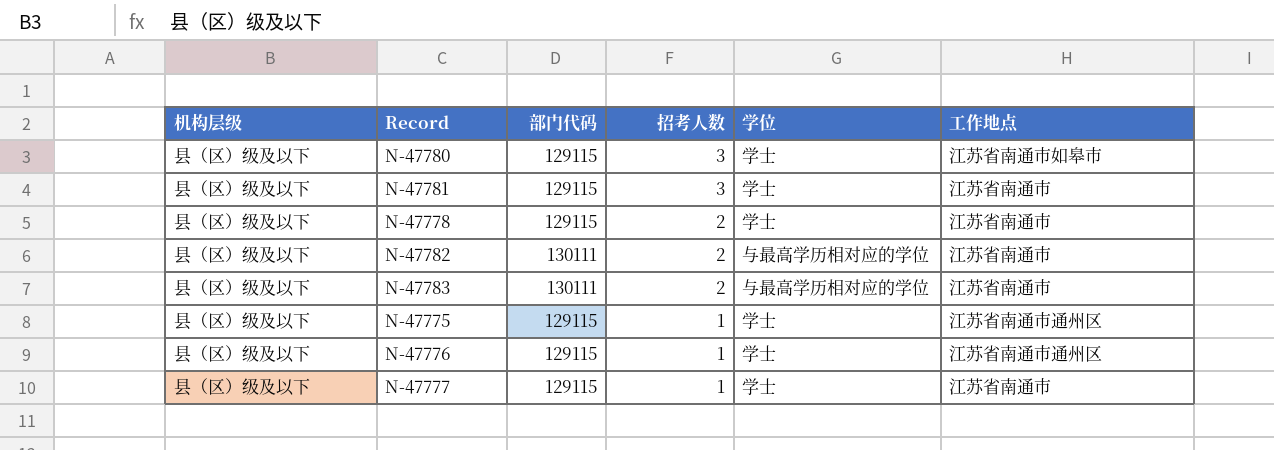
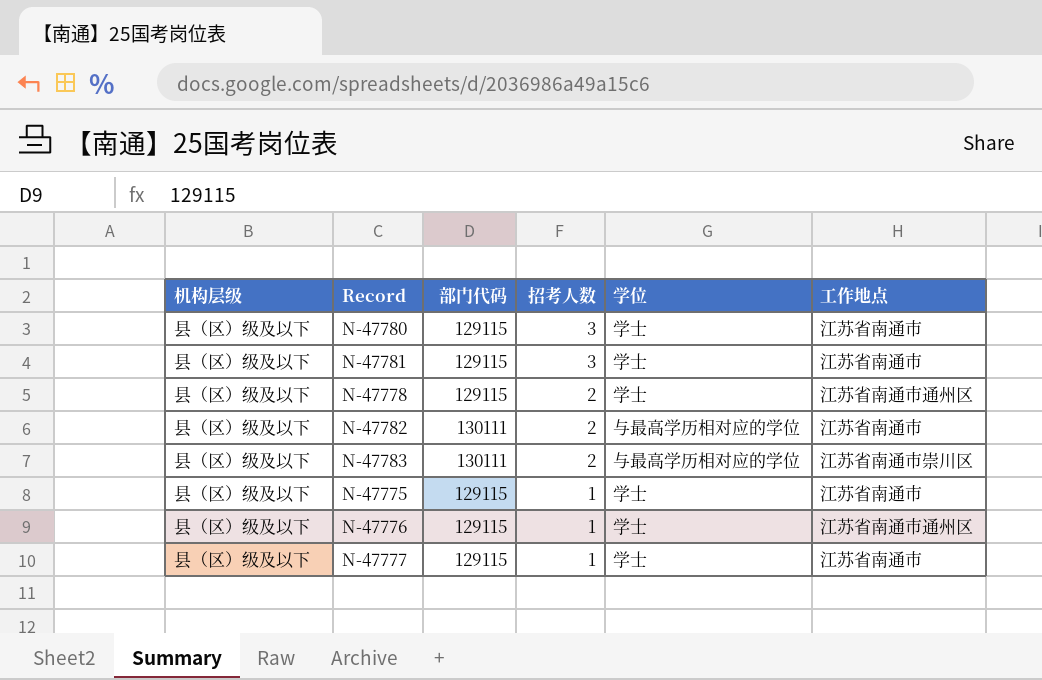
N-47780 | 工作地点: 江苏省南通市如皋市 -> 江苏省南通市
N-47778 | 工作地点: 江苏省南通市 -> 江苏省南通市通州区
N-47783 | 工作地点: 江苏省南通市 -> 江苏省南通市崇川区
N-47775 | 工作地点: 江苏省南通市通州区 -> 江苏省南通市

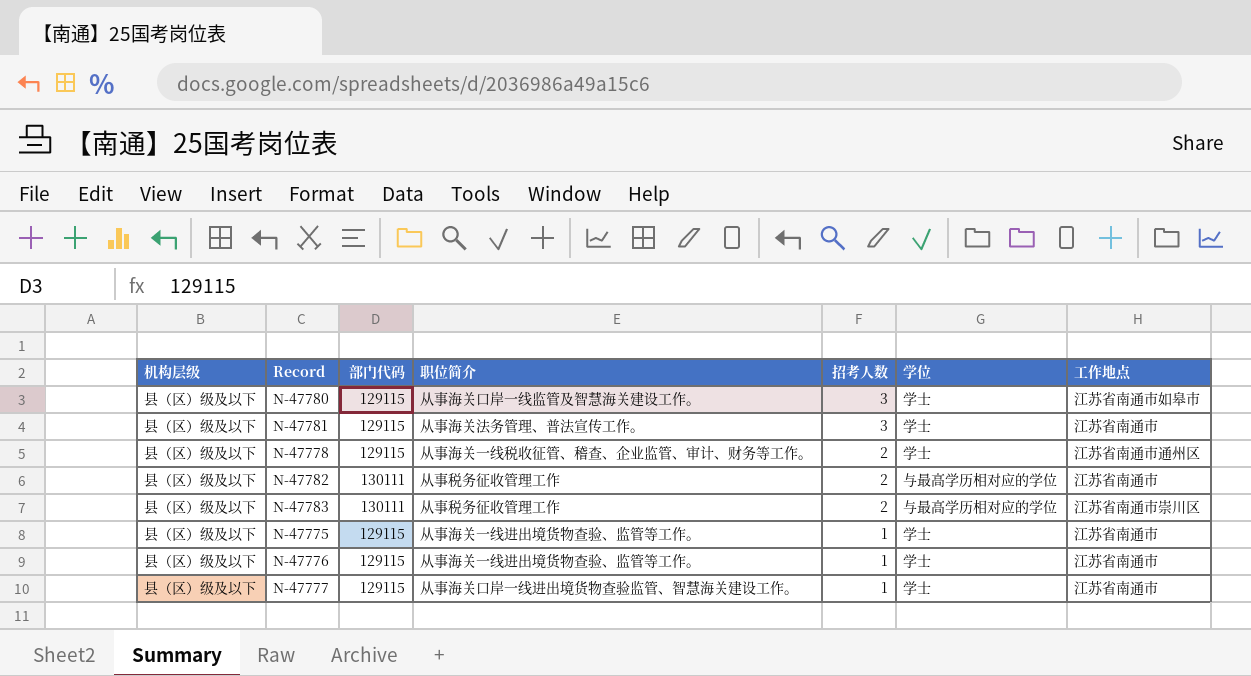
column 职位简介 | position: none -> 4
N-47780 | 工作地点: 江苏省南通市 -> 江苏省南通市如皋市
N-47776 | 工作地点: 江苏省南通市通州区 -> 江苏省南通市

